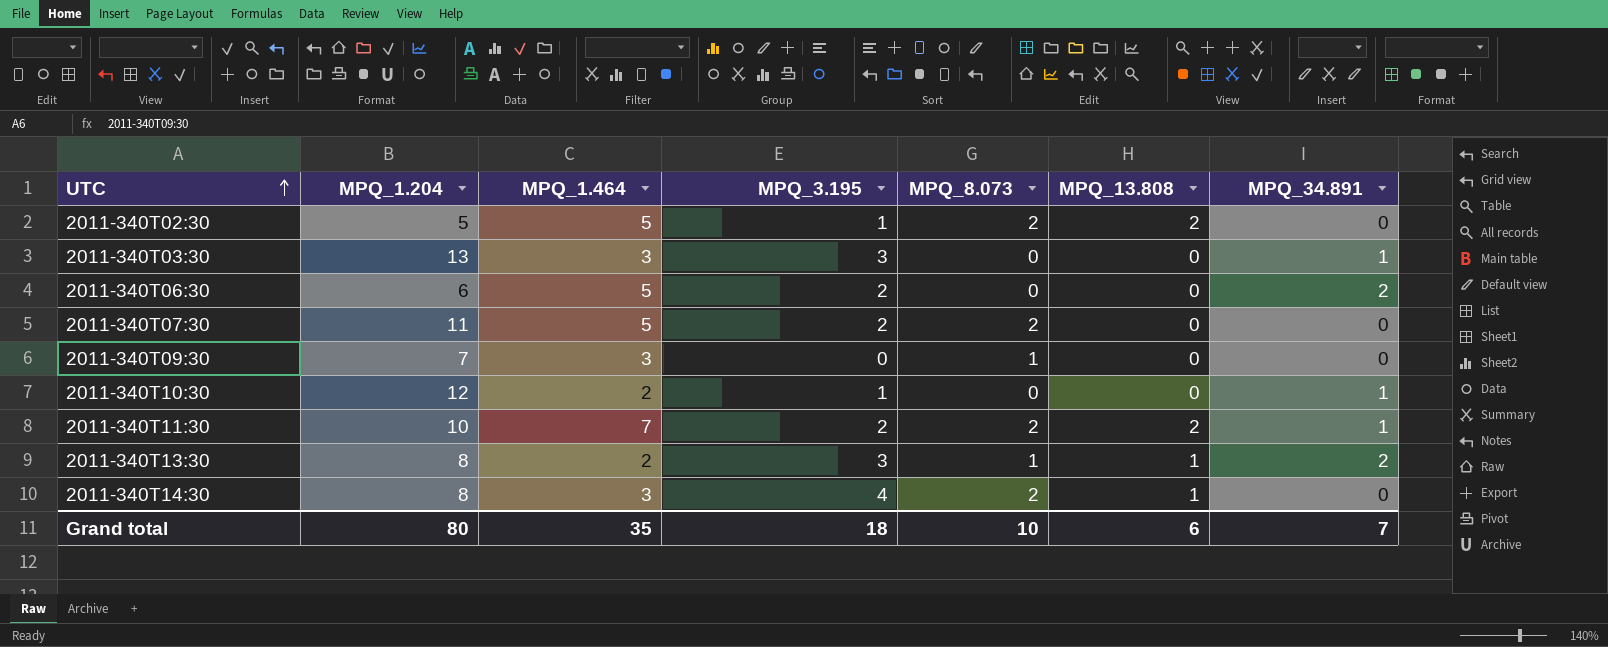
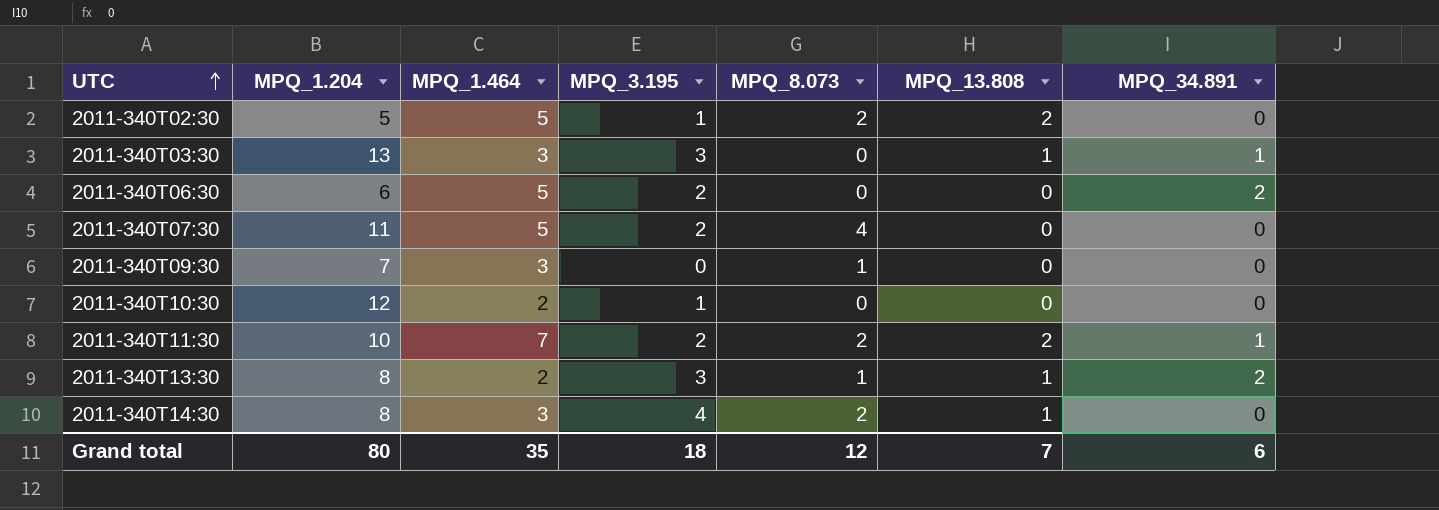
2011-340T03:30 | MPQ_13.808: 0 -> 1
2011-340T07:30 | MPQ_8.073: 2 -> 4
2011-340T10:30 | MPQ_34.891: 1 -> 0
Grand total | MPQ_8.073: 10 -> 12
Grand total | MPQ_13.808: 6 -> 7
Grand total | MPQ_34.891: 7 -> 6

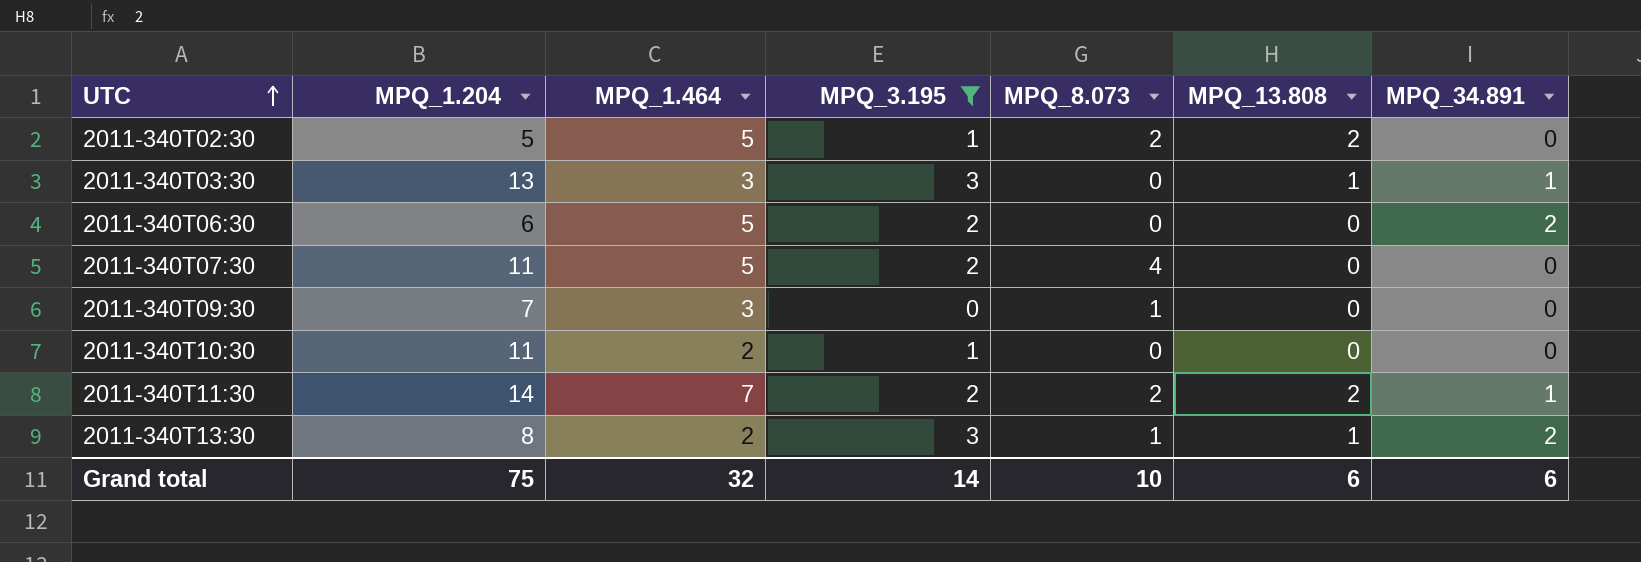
filter: none -> MPQ_3.195 != 4
2011-340T10:30 | MPQ_1.204: 12 -> 11
2011-340T11:30 | MPQ_1.204: 10 -> 14
Grand total | MPQ_1.204: 80 -> 75
Grand total | MPQ_1.464: 35 -> 32
Grand total | MPQ_3.195: 18 -> 14
Grand total | MPQ_8.073: 12 -> 10
Grand total | MPQ_13.808: 7 -> 6

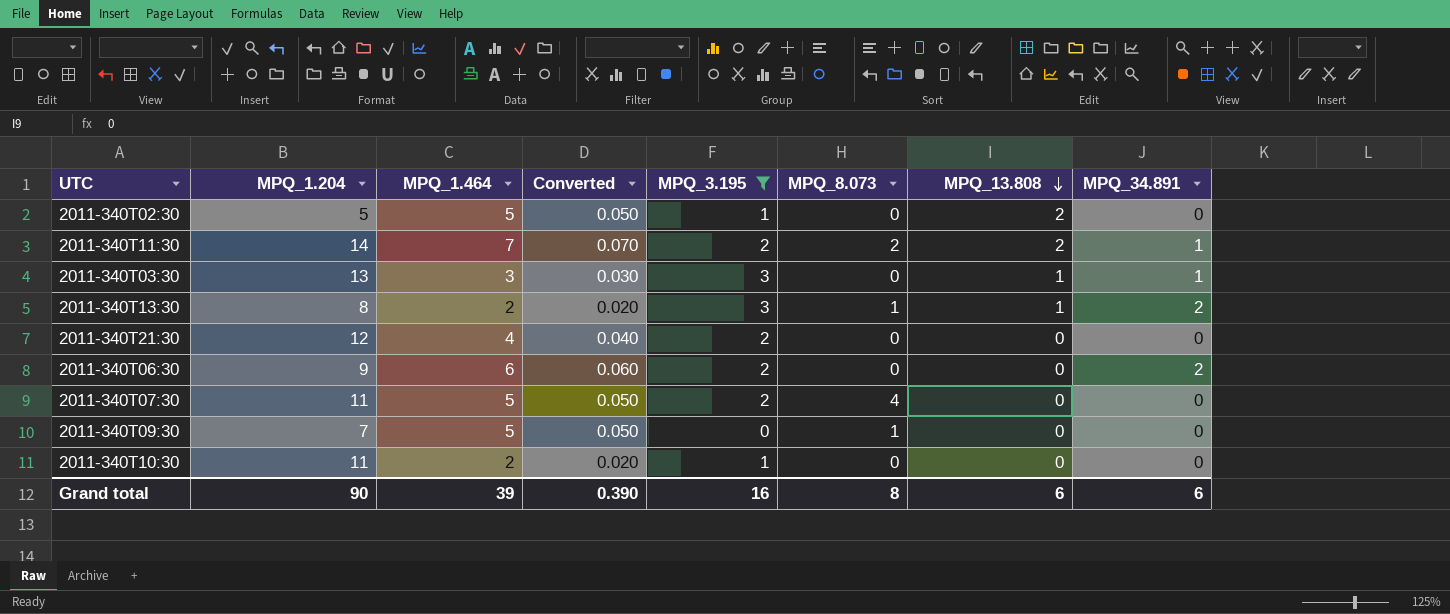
row order: UTC ascending -> MPQ_13.808 descending
column Converted | formula: none -> [MPQ_1.464] * 0.01
2011-340T02:30 | MPQ_8.073: 2 -> 0
row 2011-340T21:30: none -> 12 | 4 | 0.040 | 2 | 0 | 0 | 0
2011-340T06:30 | MPQ_1.204: 6 -> 9
2011-340T06:30 | MPQ_1.464: 5 -> 6
2011-340T09:30 | MPQ_1.464: 3 -> 5
Grand total | MPQ_1.204: 75 -> 90
Grand total | MPQ_1.464: 32 -> 39
Grand total | MPQ_3.195: 14 -> 16
Grand total | MPQ_8.073: 10 -> 8

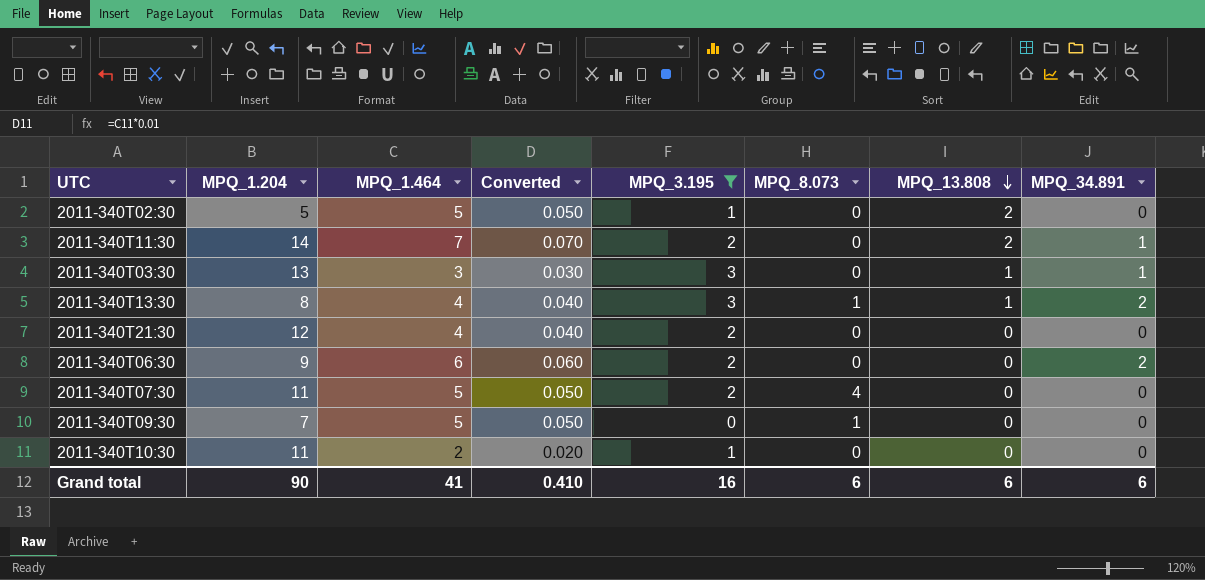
2011-340T11:30 | MPQ_8.073: 2 -> 0
2011-340T13:30 | MPQ_1.464: 2 -> 4
2011-340T13:30 | Converted: 0.020 -> 0.040
Grand total | MPQ_1.464: 39 -> 41
Grand total | Converted: 0.390 -> 0.410
Grand total | MPQ_8.073: 8 -> 6

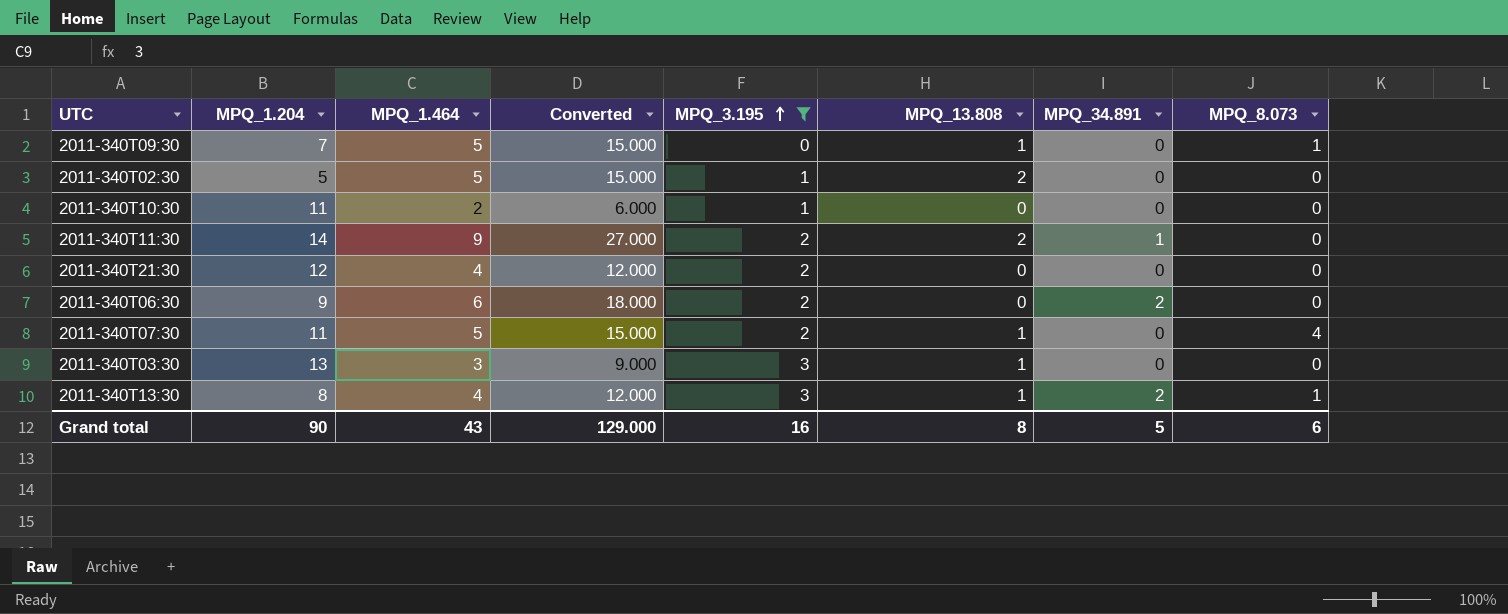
row order: MPQ_13.808 descending -> MPQ_3.195 ascending
column Converted | formula: [MPQ_1.464] * 0.01 -> [MPQ_1.464] * 3
column MPQ_8.073 | position: 6 -> 8
2011-340T09:30 | MPQ_13.808: 0 -> 1
2011-340T11:30 | MPQ_1.464: 7 -> 9
2011-340T07:30 | MPQ_13.808: 0 -> 1
2011-340T03:30 | MPQ_34.891: 1 -> 0
Grand total | MPQ_1.464: 41 -> 43
Grand total | Converted: 0.410 -> 129.000
Grand total | MPQ_13.808: 6 -> 8
Grand total | MPQ_34.891: 6 -> 5

